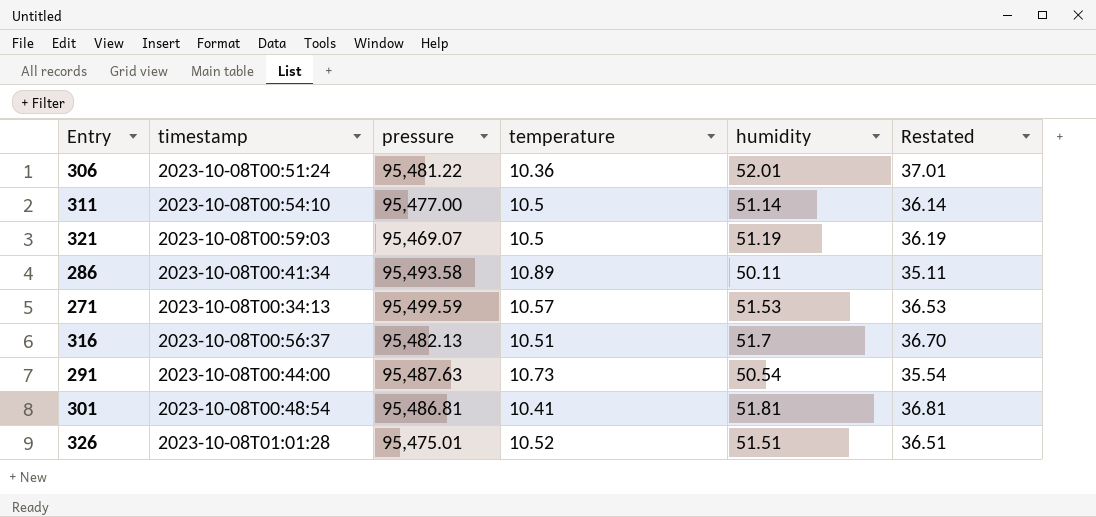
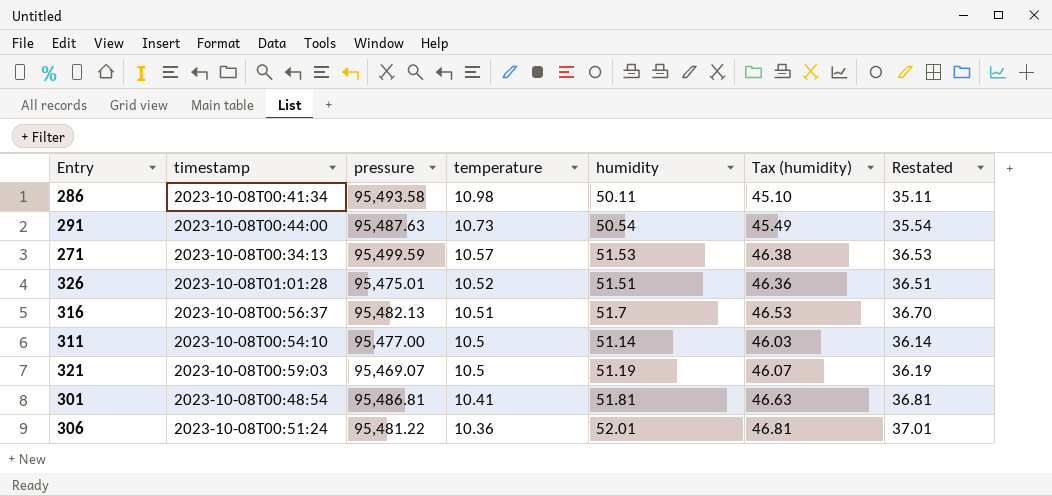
row order: none -> temperature descending
column Tax (humidity) | formula: none -> [humidity] * 0.9
286 | temperature: 10.89 -> 10.98

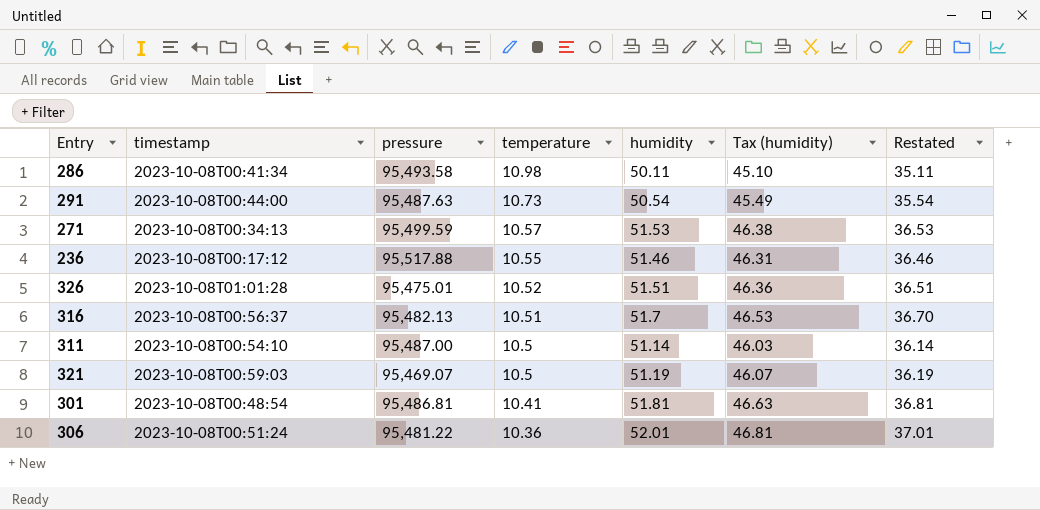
row 236: none -> 2023-10-08T00:17:12 | 95,517.88 | 10.55 | 51.46 | 46.31 | 36.46
311 | pressure: 95,477.00 -> 95,487.00

